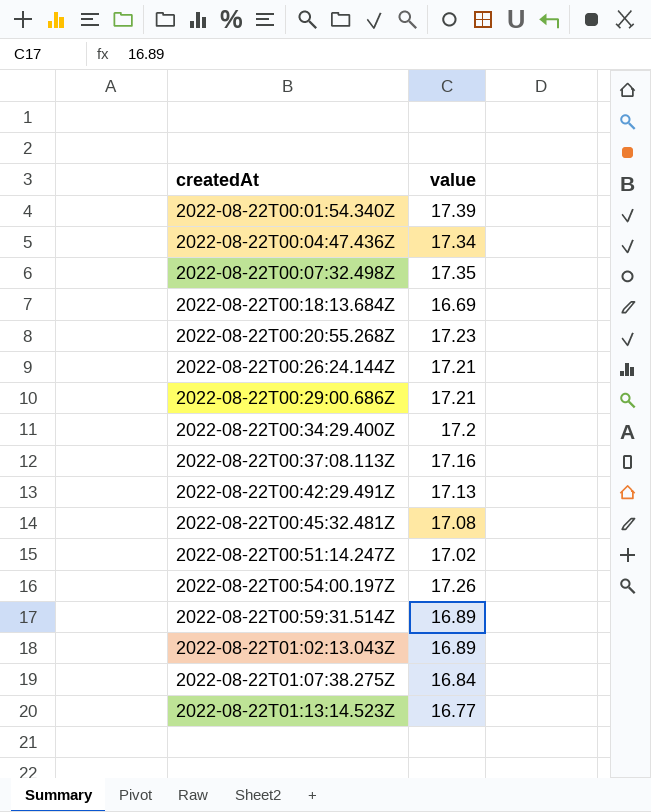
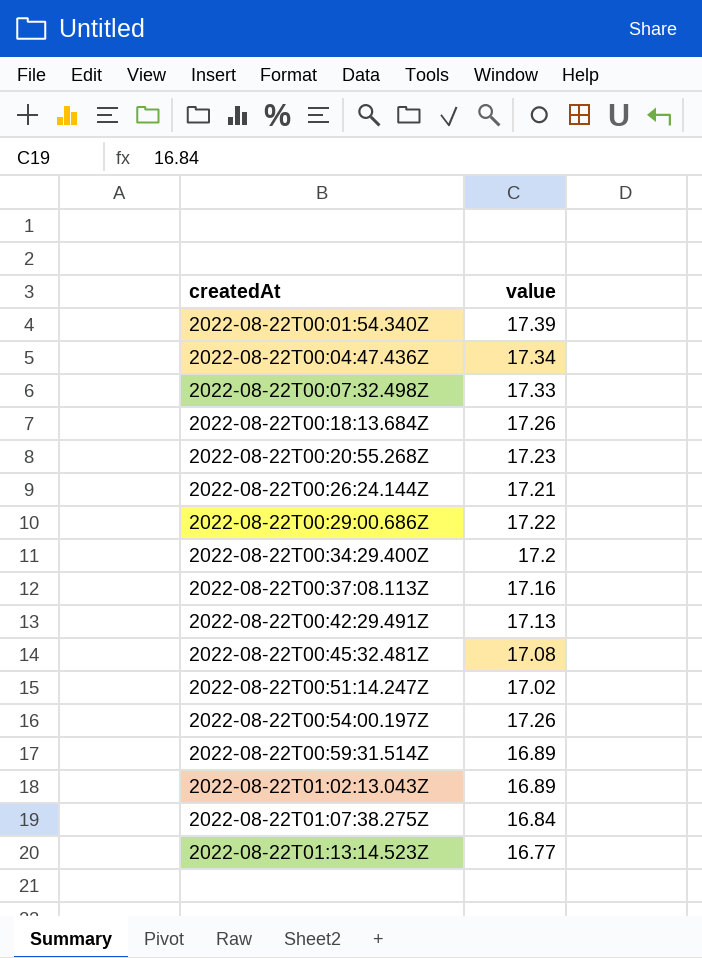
2022-08-22T00:07:32.498Z | value: 17.35 -> 17.33
2022-08-22T00:18:13.684Z | value: 16.69 -> 17.26
2022-08-22T00:29:00.686Z | value: 17.21 -> 17.22

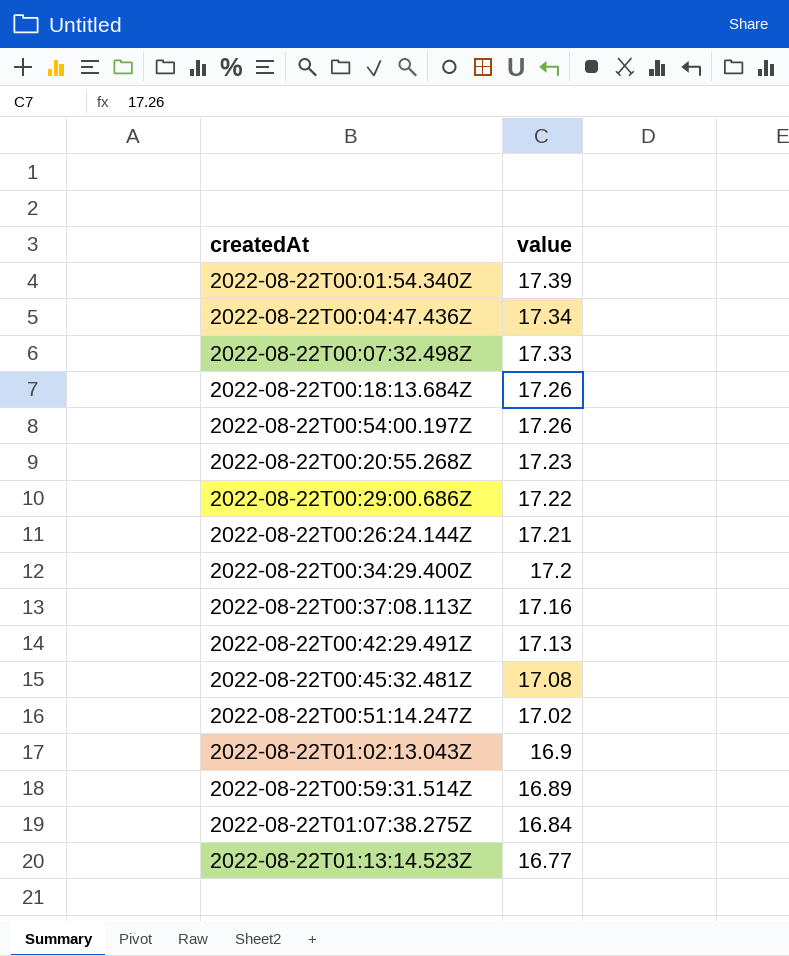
row order: createdAt ascending -> value descending
2022-08-22T01:02:13.043Z | value: 16.89 -> 16.9

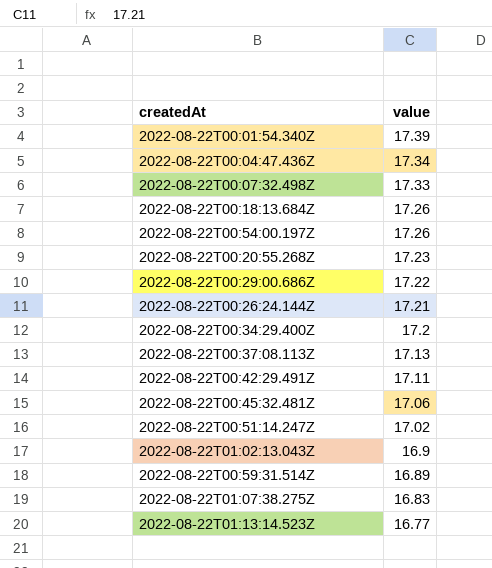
2022-08-22T00:37:08.113Z | value: 17.16 -> 17.13
2022-08-22T00:42:29.491Z | value: 17.13 -> 17.11
2022-08-22T00:45:32.481Z | value: 17.08 -> 17.06
2022-08-22T01:07:38.275Z | value: 16.84 -> 16.83

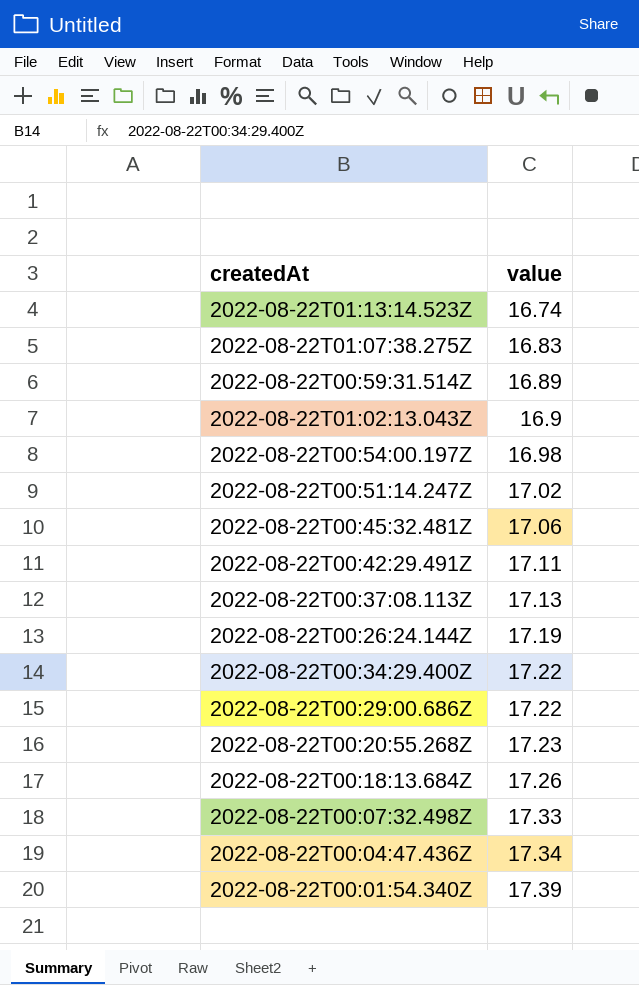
row order: value descending -> value ascending
2022-08-22T01:13:14.523Z | value: 16.77 -> 16.74
2022-08-22T00:54:00.197Z | value: 17.26 -> 16.98
2022-08-22T00:26:24.144Z | value: 17.21 -> 17.19
2022-08-22T00:34:29.400Z | value: 17.2 -> 17.22

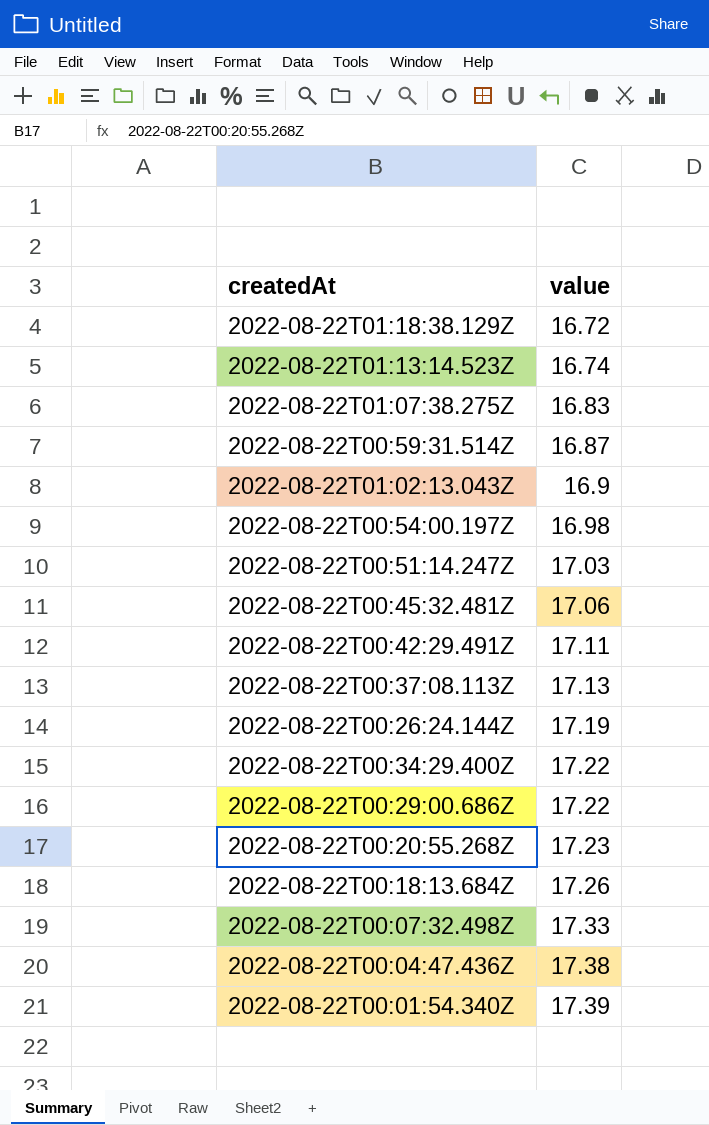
row 2022-08-22T01:18:38.129Z: none -> 16.72
2022-08-22T00:59:31.514Z | value: 16.89 -> 16.87
2022-08-22T00:51:14.247Z | value: 17.02 -> 17.03
2022-08-22T00:04:47.436Z | value: 17.34 -> 17.38

